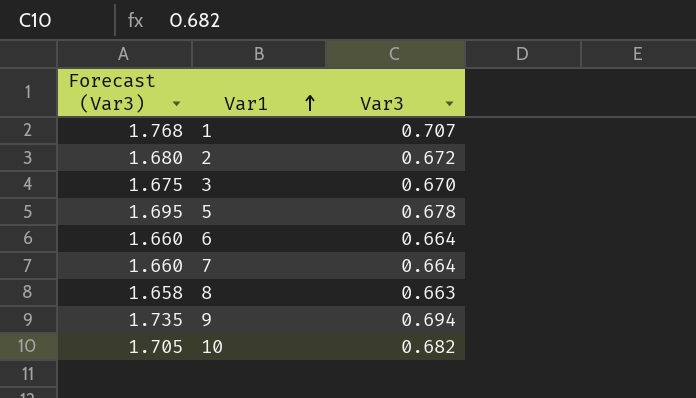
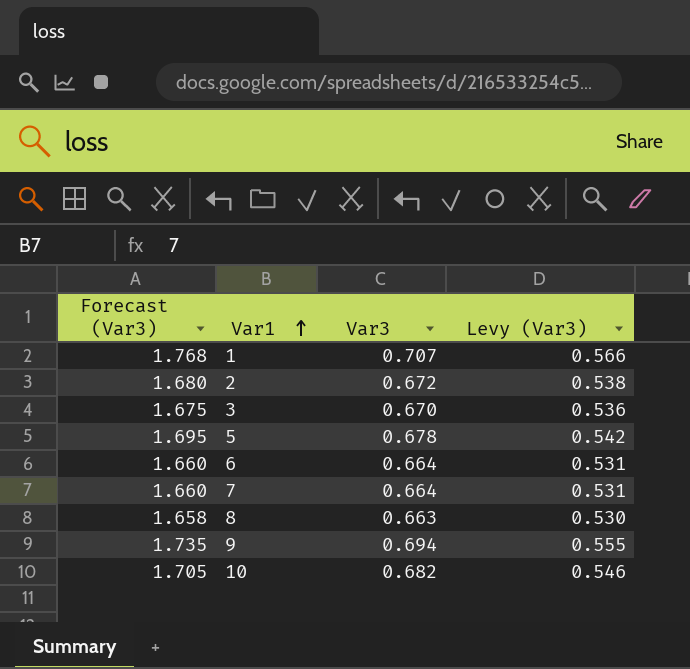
column Levy (Var3) | formula: none -> [Var3] * 0.8

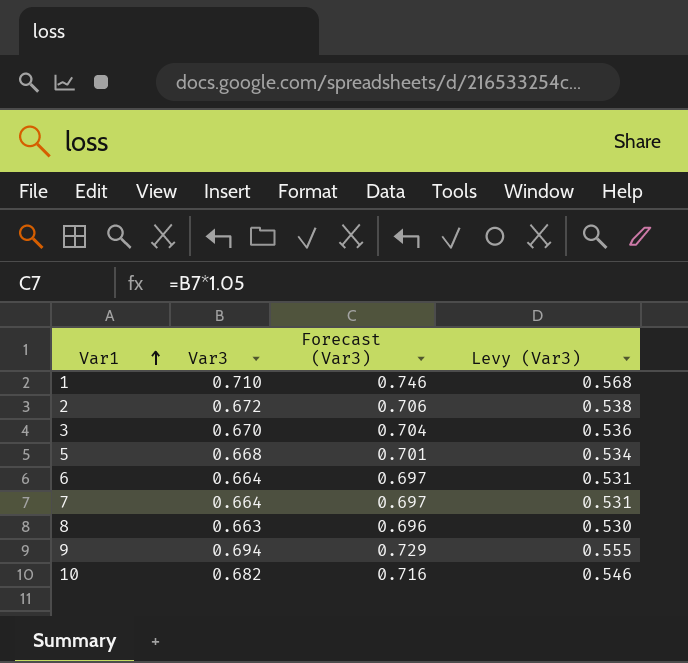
column Forecast (Var3) | formula: [Var3] * 2.5 -> [Var3] * 1.05
column Forecast (Var3) | position: 1 -> 3
1 | Var3: 0.707 -> 0.710
1 | Levy (Var3): 0.566 -> 0.568
5 | Var3: 0.678 -> 0.668
5 | Levy (Var3): 0.542 -> 0.534

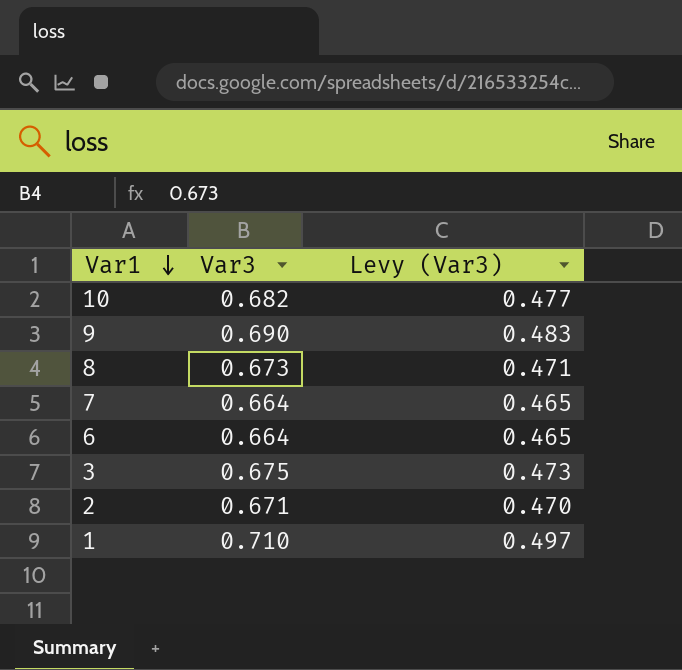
row order: Var1 ascending -> Var1 descending
column Forecast (Var3) | formula: [Var3] * 1.05 -> none
column Levy (Var3) | formula: [Var3] * 0.8 -> [Var3] * 0.7
row 5: 0.668 | 0.701 | 0.534 -> none
9 | Var3: 0.694 -> 0.690
8 | Var3: 0.663 -> 0.673
3 | Var3: 0.670 -> 0.675
2 | Var3: 0.672 -> 0.671

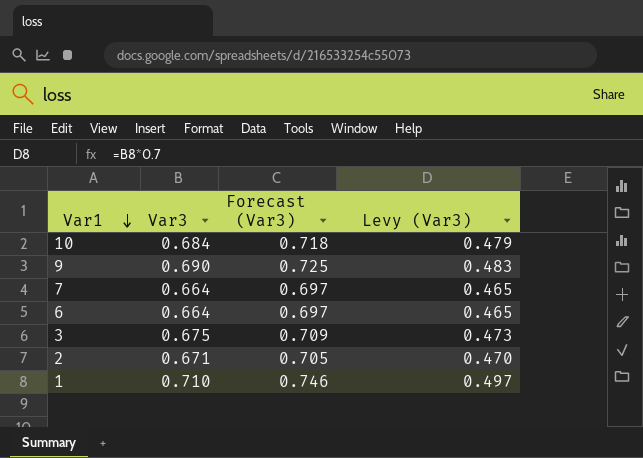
column Forecast (Var3) | formula: none -> [Var3] * 1.05
row 8: 0.673 | 0.471 -> none
10 | Var3: 0.682 -> 0.684
10 | Levy (Var3): 0.477 -> 0.479

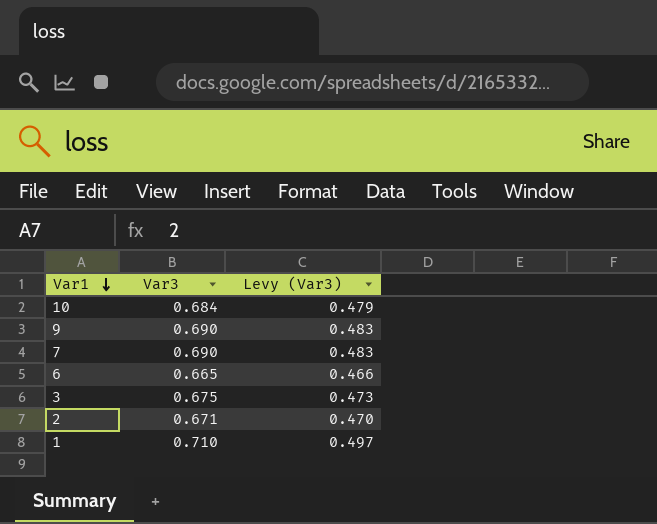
column Forecast (Var3) | formula: [Var3] * 1.05 -> none
7 | Var3: 0.664 -> 0.690
7 | Levy (Var3): 0.465 -> 0.483
6 | Var3: 0.664 -> 0.665
6 | Levy (Var3): 0.465 -> 0.466

